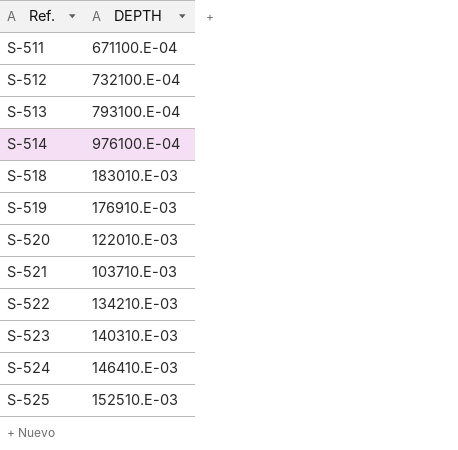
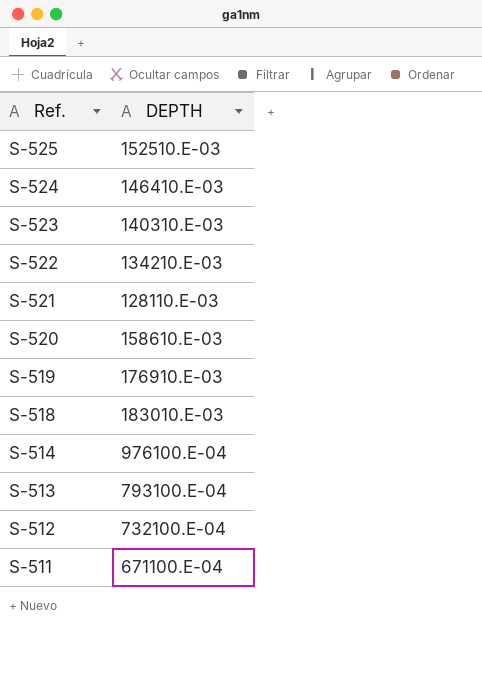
row order: Ref. ascending -> Ref. descending
S-521 | DEPTH: 103710.E-03 -> 128110.E-03
S-520 | DEPTH: 122010.E-03 -> 158610.E-03

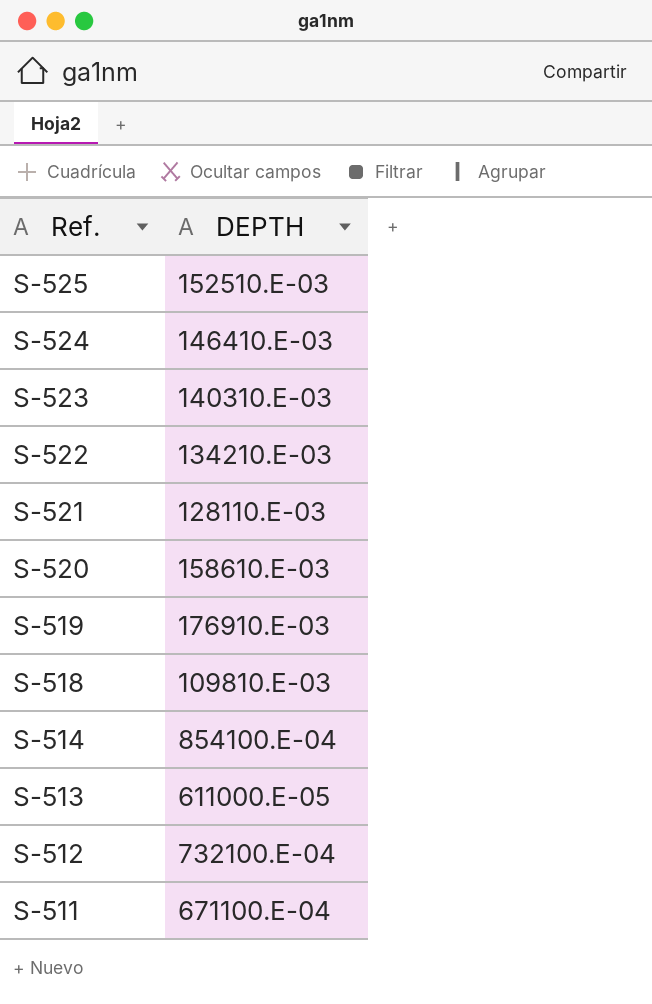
S-518 | DEPTH: 183010.E-03 -> 109810.E-03
S-514 | DEPTH: 976100.E-04 -> 854100.E-04
S-513 | DEPTH: 793100.E-04 -> 611000.E-05

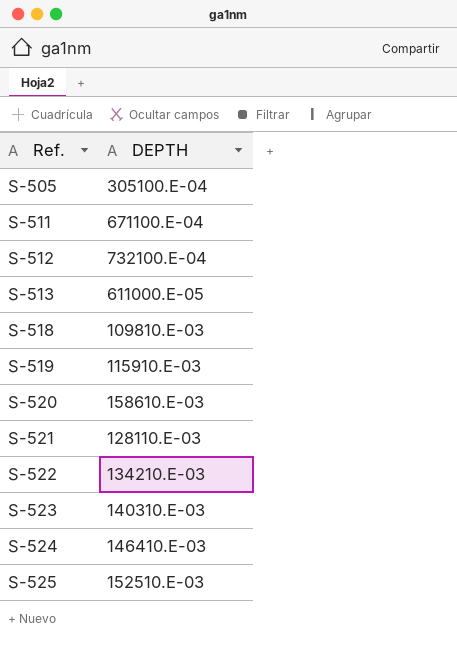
row order: Ref. descending -> Ref. ascending
row S-514: 854100.E-04 -> none
row S-505: none -> 305100.E-04
S-519 | DEPTH: 176910.E-03 -> 115910.E-03

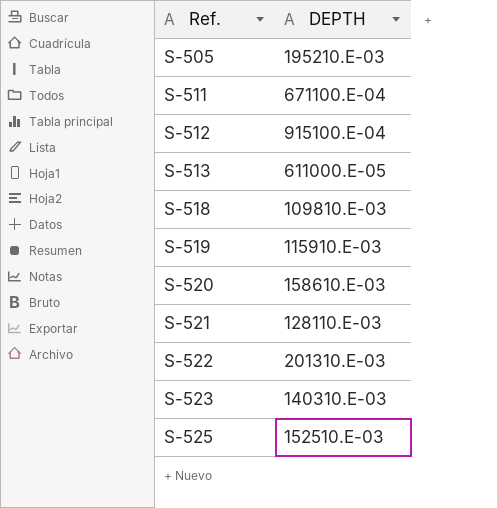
row S-524: 146410.E-03 -> none
S-505 | DEPTH: 305100.E-04 -> 195210.E-03
S-512 | DEPTH: 732100.E-04 -> 915100.E-04
S-522 | DEPTH: 134210.E-03 -> 201310.E-03

